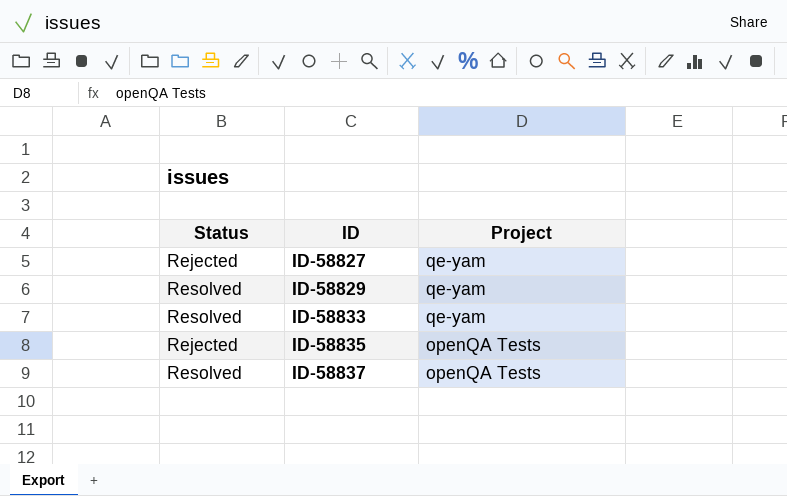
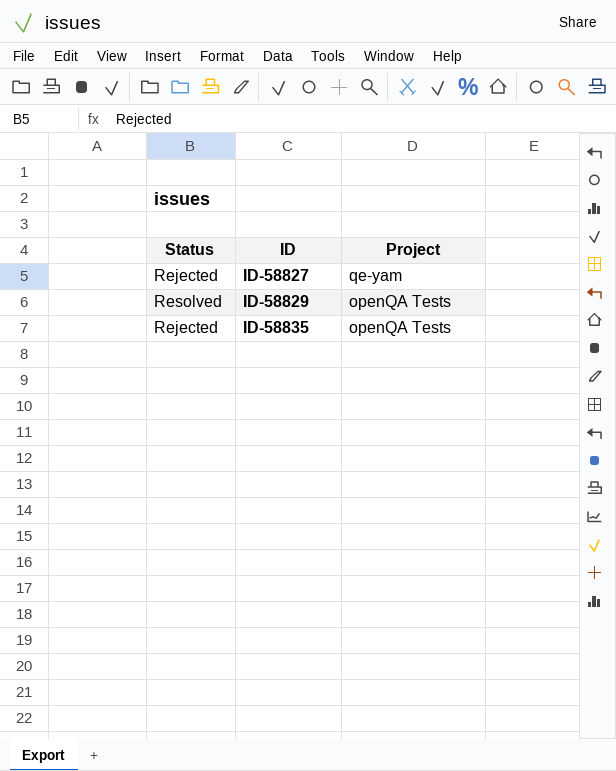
row ID-58833: Resolved | qe-yam -> none
row ID-58837: Resolved | openQA Tests -> none
ID-58829 | Project: qe-yam -> openQA Tests

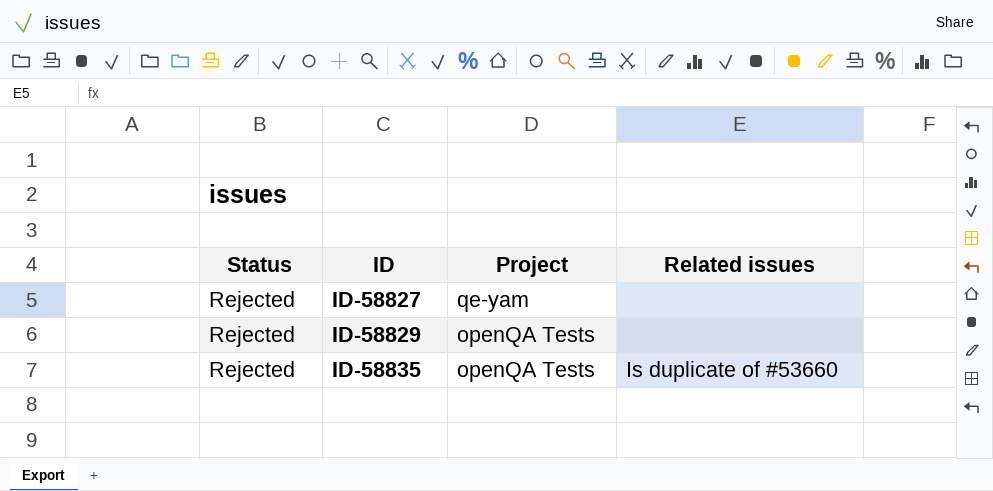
column Related issues | position: none -> 4
ID-58829 | Status: Resolved -> Rejected

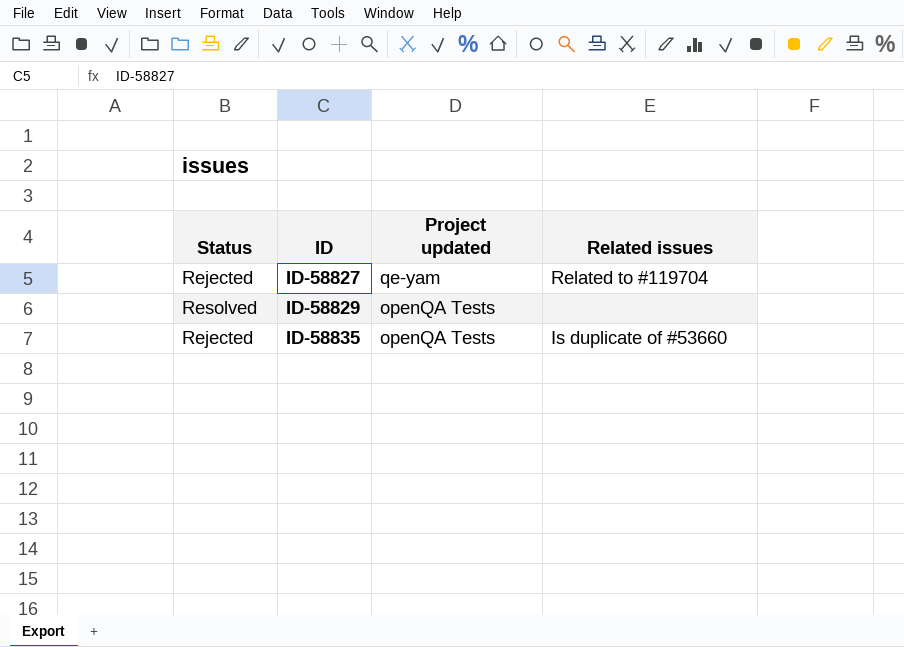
column name: Project -> Project updated
ID-58827 | Related issues: none -> Related to #119704
ID-58829 | Status: Rejected -> Resolved

